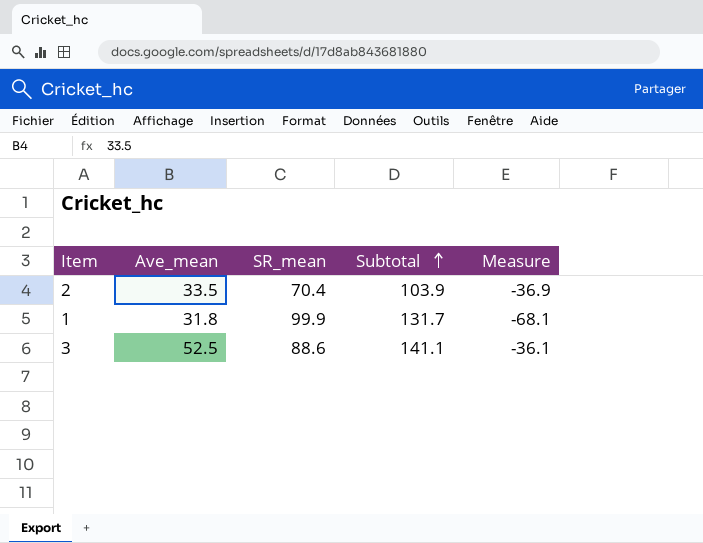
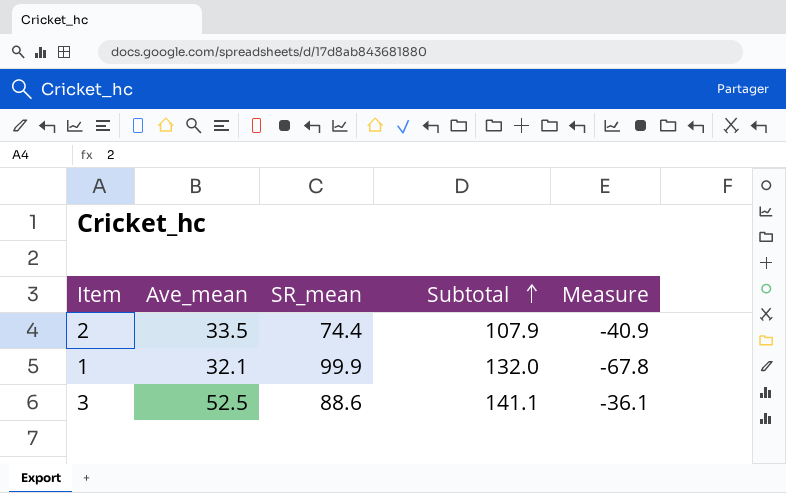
2 | SR_mean: 70.4 -> 74.4
2 | Subtotal: 103.9 -> 107.9
2 | Measure: -36.9 -> -40.9
1 | Ave_mean: 31.8 -> 32.1
1 | Subtotal: 131.7 -> 132.0
1 | Measure: -68.1 -> -67.8

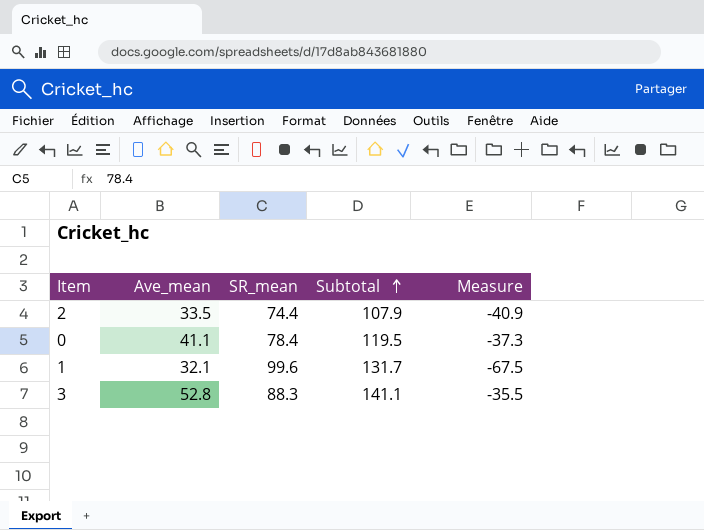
row 0: none -> 41.1 | 78.4 | 119.5 | -37.3
1 | SR_mean: 99.9 -> 99.6
1 | Subtotal: 132.0 -> 131.7
1 | Measure: -67.8 -> -67.5
3 | Ave_mean: 52.5 -> 52.8
3 | SR_mean: 88.6 -> 88.3
3 | Measure: -36.1 -> -35.5

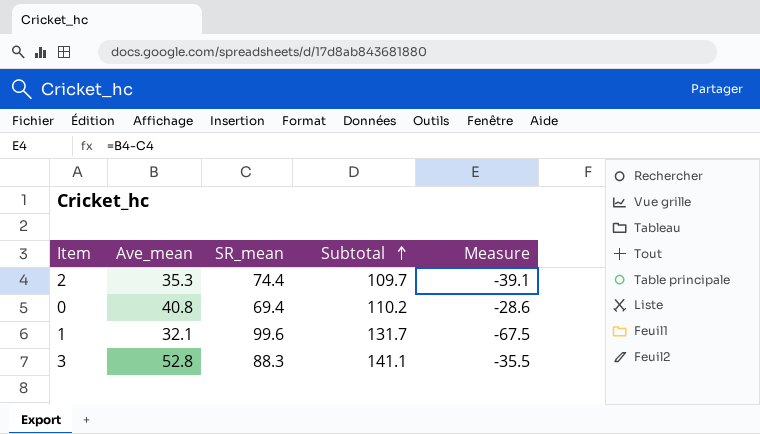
2 | Ave_mean: 33.5 -> 35.3
2 | Subtotal: 107.9 -> 109.7
2 | Measure: -40.9 -> -39.1
0 | Ave_mean: 41.1 -> 40.8
0 | SR_mean: 78.4 -> 69.4
0 | Subtotal: 119.5 -> 110.2
0 | Measure: -37.3 -> -28.6

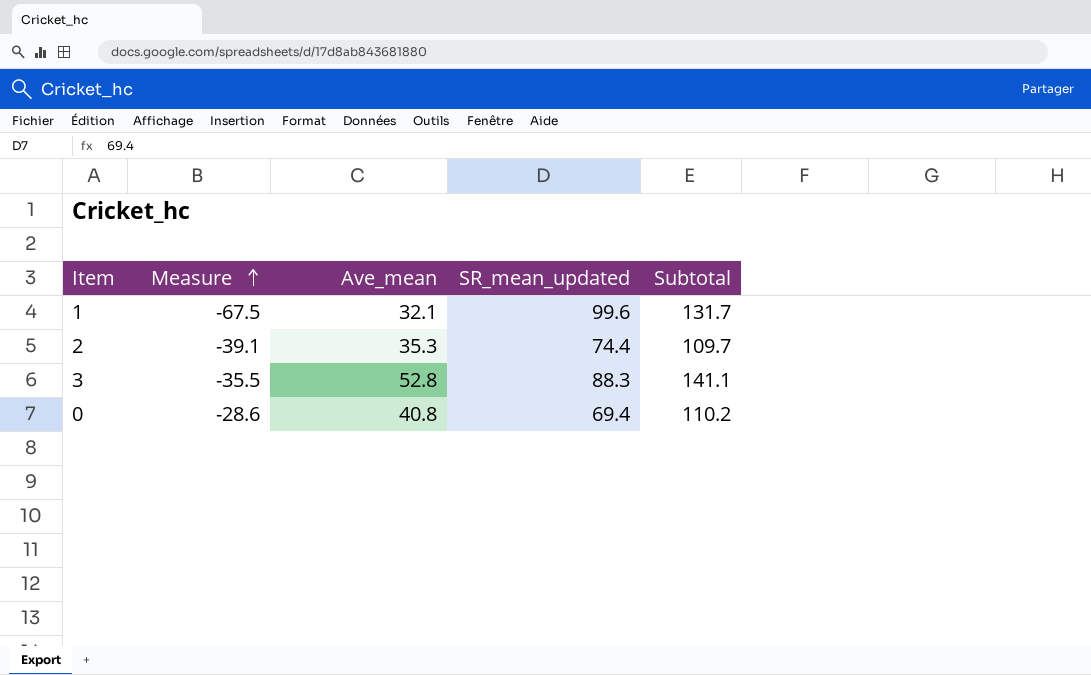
row order: Subtotal ascending -> Measure ascending
column Measure | position: 5 -> 2
column name: SR_mean -> SR_mean_updated

